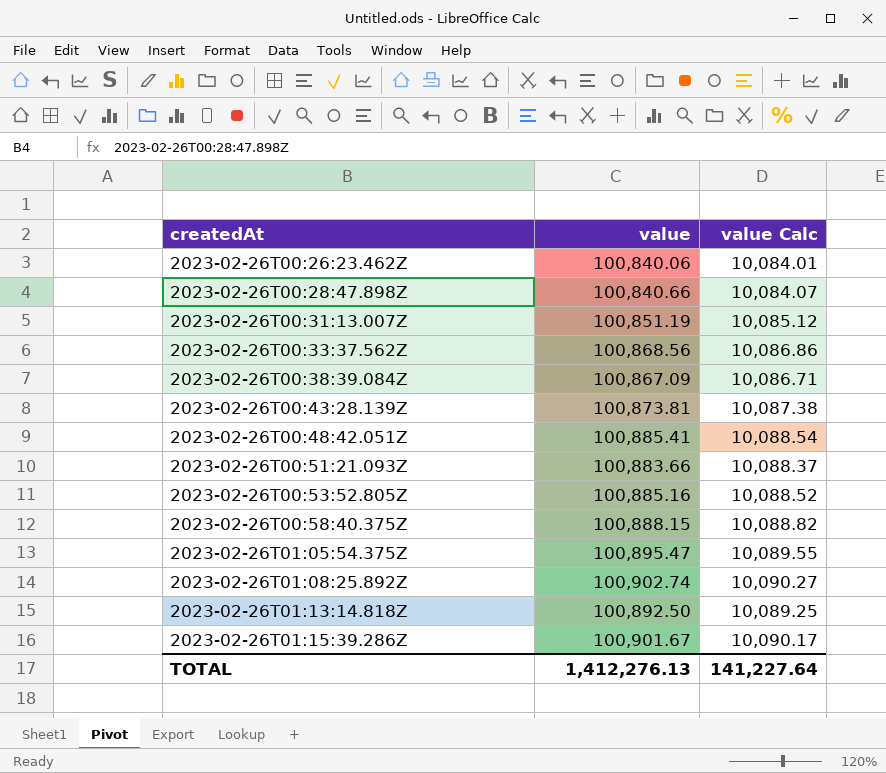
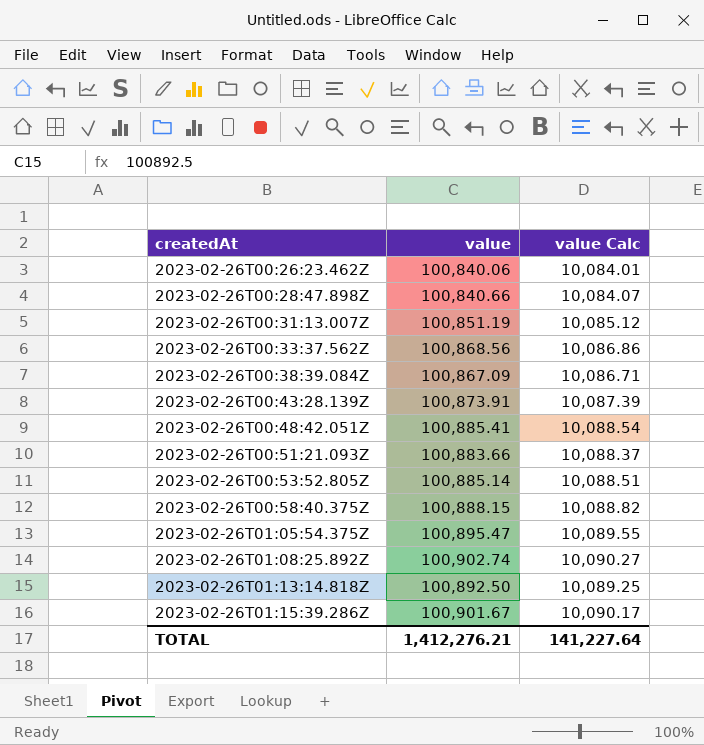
2023-02-26T00:43:28.139Z | value: 100,873.81 -> 100,873.91
2023-02-26T00:43:28.139Z | value Calc: 10,087.38 -> 10,087.39
2023-02-26T00:53:52.805Z | value: 100,885.16 -> 100,885.14
2023-02-26T00:53:52.805Z | value Calc: 10,088.52 -> 10,088.51
TOTAL | value: 1,412,276.13 -> 1,412,276.21

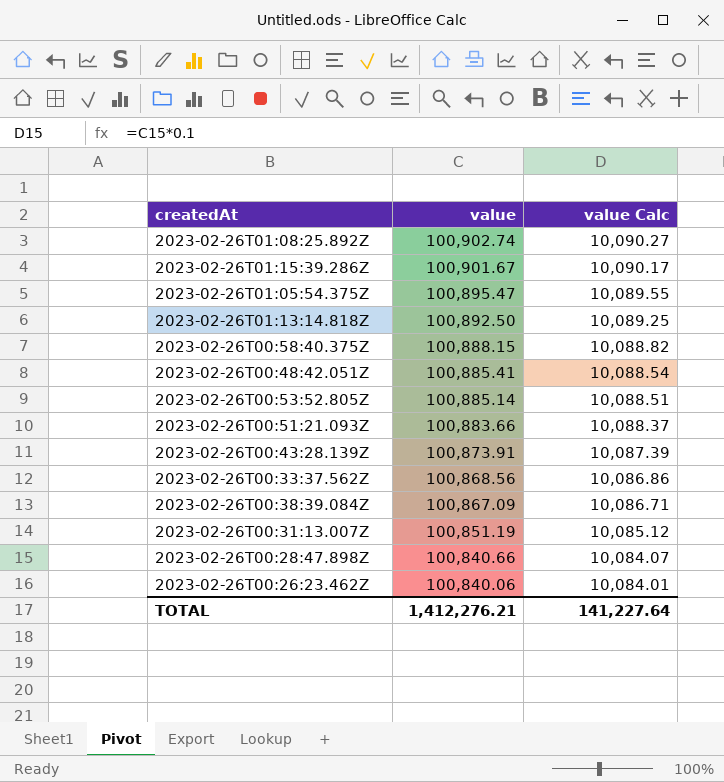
row order: createdAt ascending -> value descending

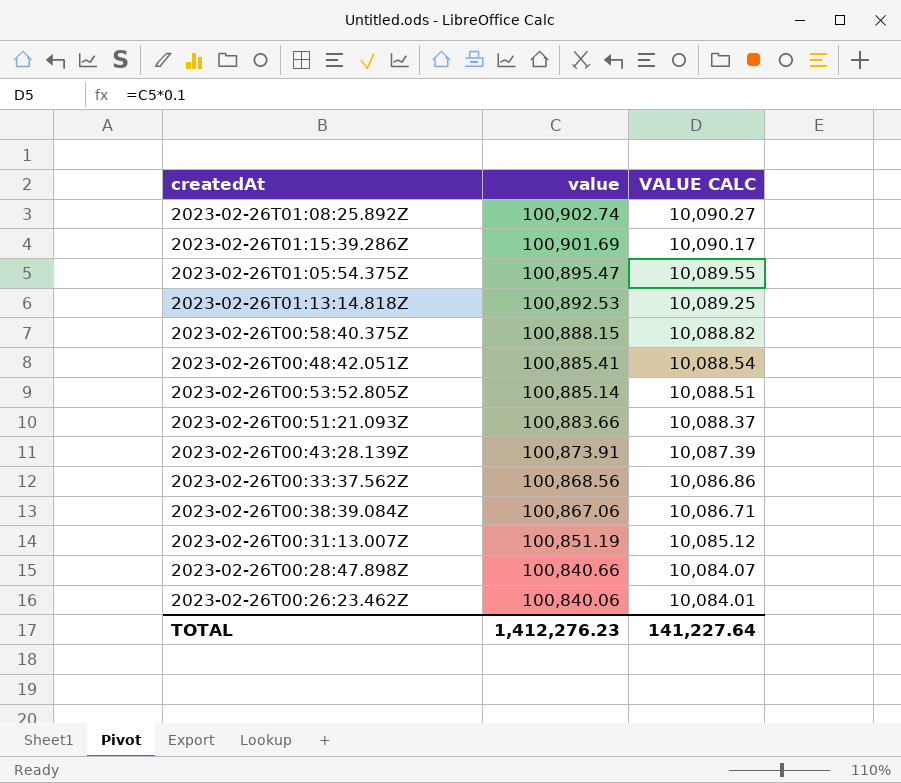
column name: value Calc -> VALUE CALC
2023-02-26T01:15:39.286Z | value: 100,901.67 -> 100,901.69
2023-02-26T01:13:14.818Z | value: 100,892.50 -> 100,892.53
2023-02-26T00:38:39.084Z | value: 100,867.09 -> 100,867.06
TOTAL | value: 1,412,276.21 -> 1,412,276.23

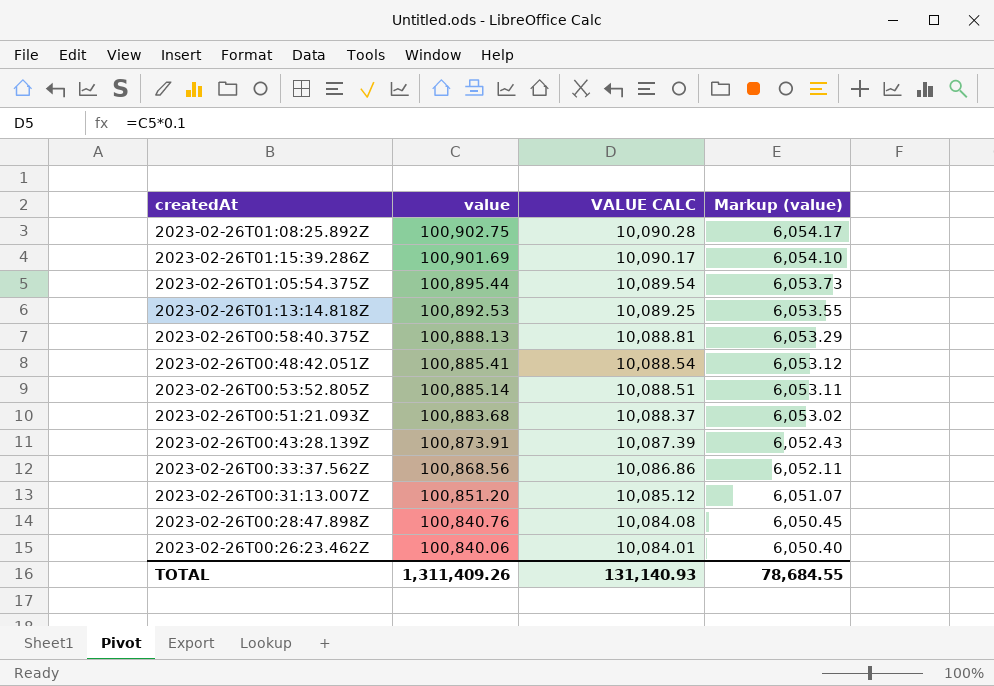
column Markup (value) | formula: none -> [value] * 0.06
row 2023-02-26T00:38:39.084Z: 100,867.06 | 10,086.71 -> none
2023-02-26T01:08:25.892Z | value: 100,902.74 -> 100,902.75
2023-02-26T01:08:25.892Z | VALUE CALC: 10,090.27 -> 10,090.28
2023-02-26T01:05:54.375Z | value: 100,895.47 -> 100,895.44
2023-02-26T01:05:54.375Z | VALUE CALC: 10,089.55 -> 10,089.54
2023-02-26T00:58:40.375Z | value: 100,888.15 -> 100,888.13
2023-02-26T00:58:40.375Z | VALUE CALC: 10,088.82 -> 10,088.81
2023-02-26T00:51:21.093Z | value: 100,883.66 -> 100,883.68
2023-02-26T00:31:13.007Z | value: 100,851.19 -> 100,851.20
2023-02-26T00:28:47.898Z | value: 100,840.66 -> 100,840.76
2023-02-26T00:28:47.898Z | VALUE CALC: 10,084.07 -> 10,084.08
TOTAL | value: 1,412,276.23 -> 1,311,409.26
TOTAL | VALUE CALC: 141,227.64 -> 131,140.93

